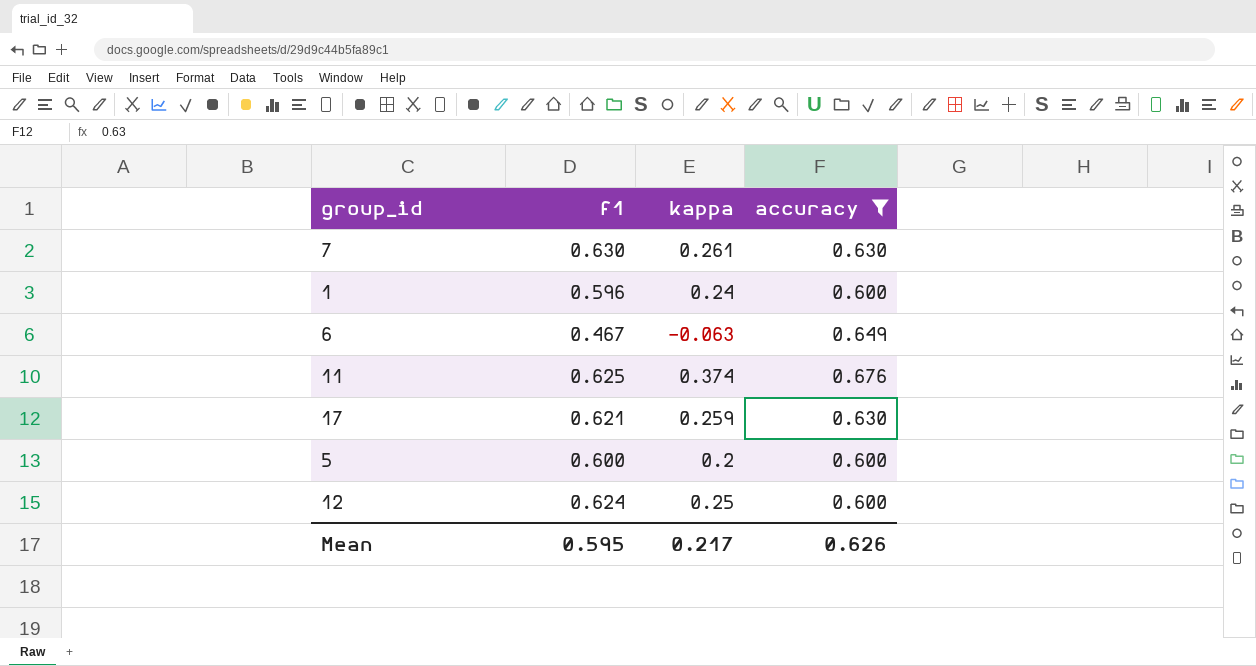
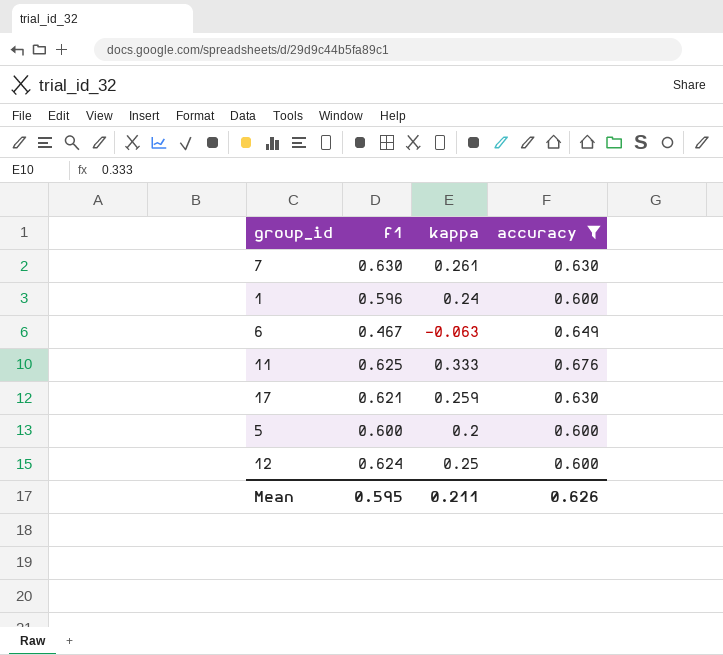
11 | kappa: 0.374 -> 0.333
Mean | kappa: 0.217 -> 0.211

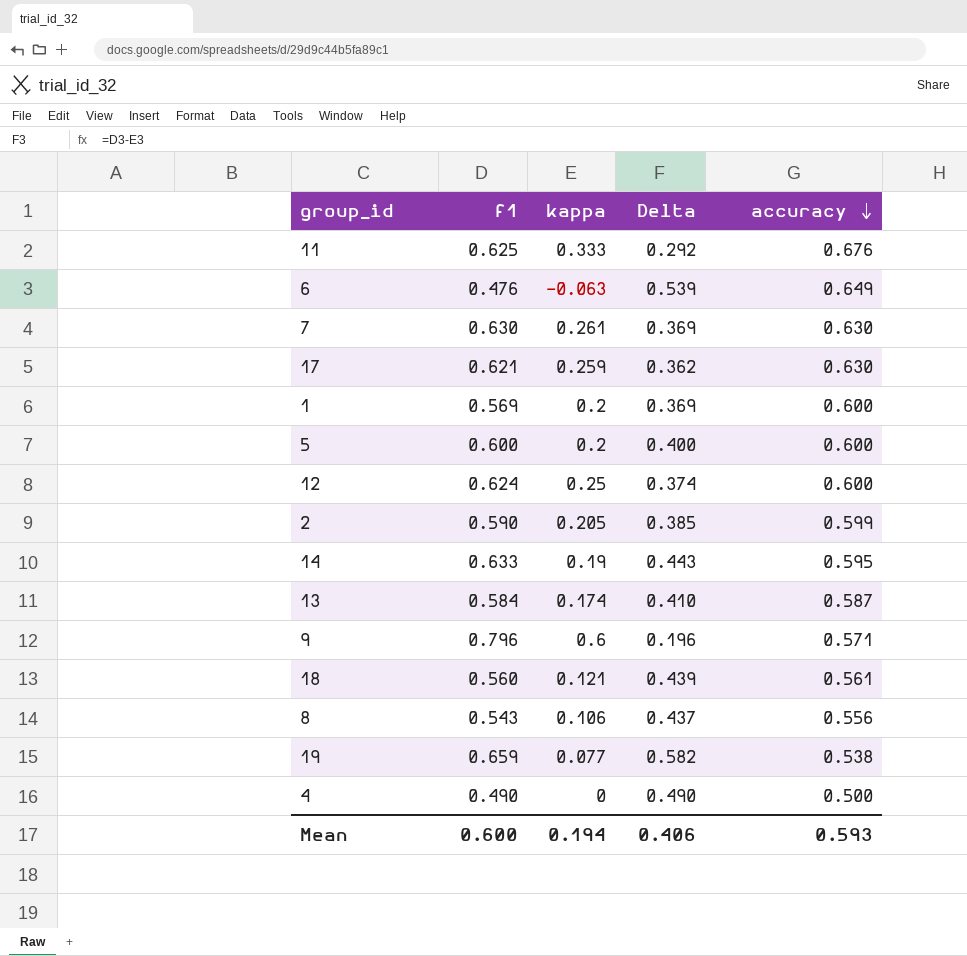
filter: accuracy >= 0.600 -> none
row order: none -> accuracy descending
column Delta | formula: none -> [f1] - [kappa]
6 | f1: 0.467 -> 0.476
1 | f1: 0.596 -> 0.569
1 | kappa: 0.24 -> 0.2
Mean | f1: 0.595 -> 0.600
Mean | kappa: 0.211 -> 0.194
Mean | accuracy: 0.626 -> 0.593

